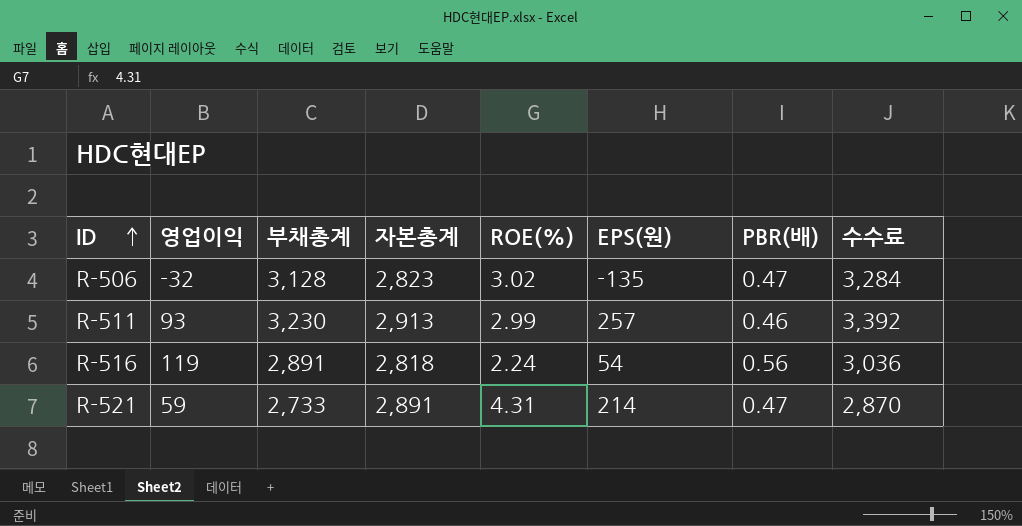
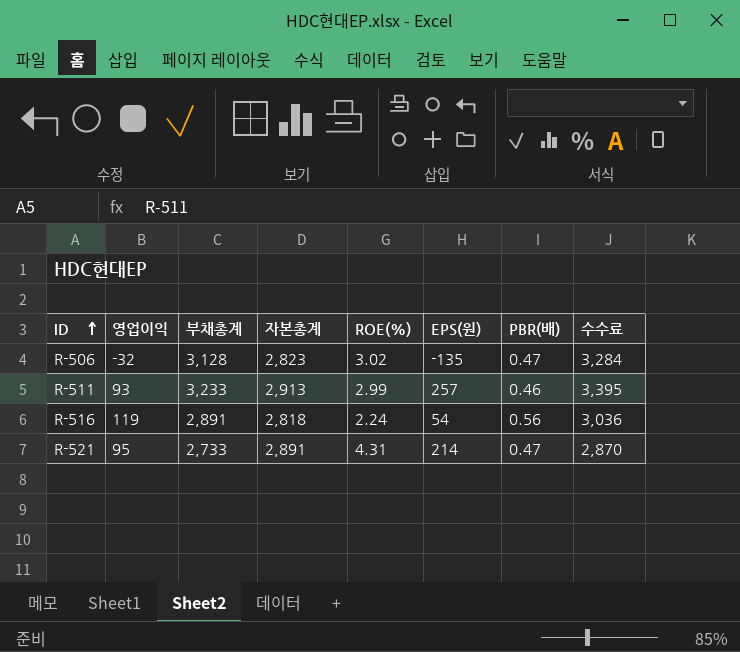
R-511 | 부채총계: 3,230 -> 3,233
R-511 | 수수료: 3,392 -> 3,395
R-521 | 영업이익: 59 -> 95

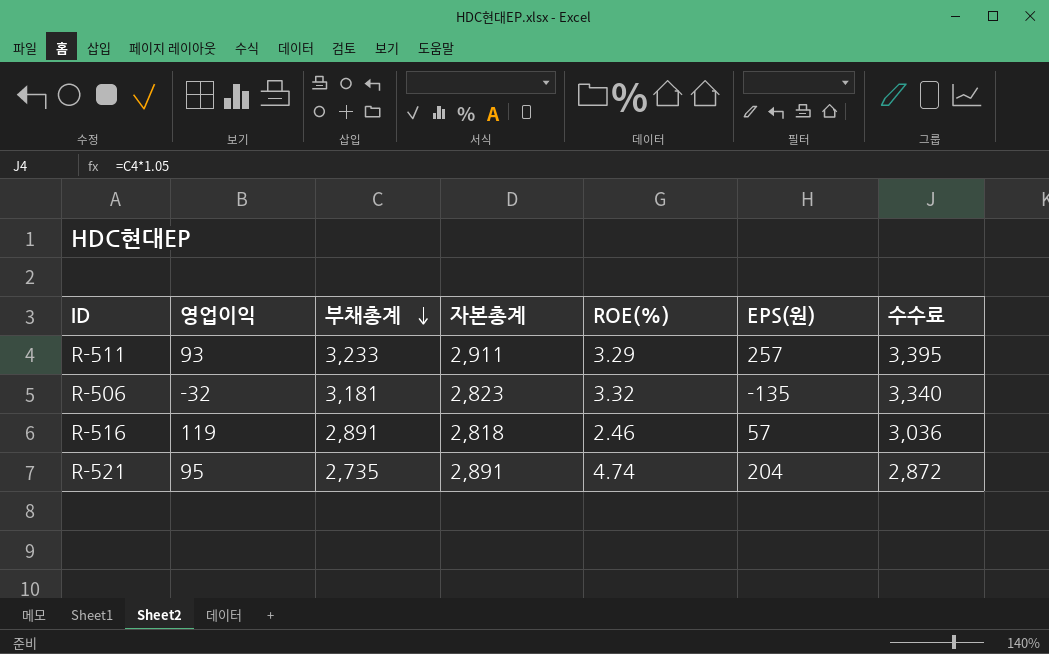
row order: ID ascending -> 부채총계 descending
column PBR(배) | position: 7 -> none
R-511 | 자본총계: 2,913 -> 2,911
R-511 | ROE(%): 2.99 -> 3.29
R-506 | 부채총계: 3,128 -> 3,181
R-506 | ROE(%): 3.02 -> 3.32
R-506 | 수수료: 3,284 -> 3,340
R-516 | ROE(%): 2.24 -> 2.46
R-516 | EPS(원): 54 -> 57
R-521 | 부채총계: 2,733 -> 2,735
R-521 | ROE(%): 4.31 -> 4.74
R-521 | EPS(원): 214 -> 204
R-521 | 수수료: 2,870 -> 2,872

